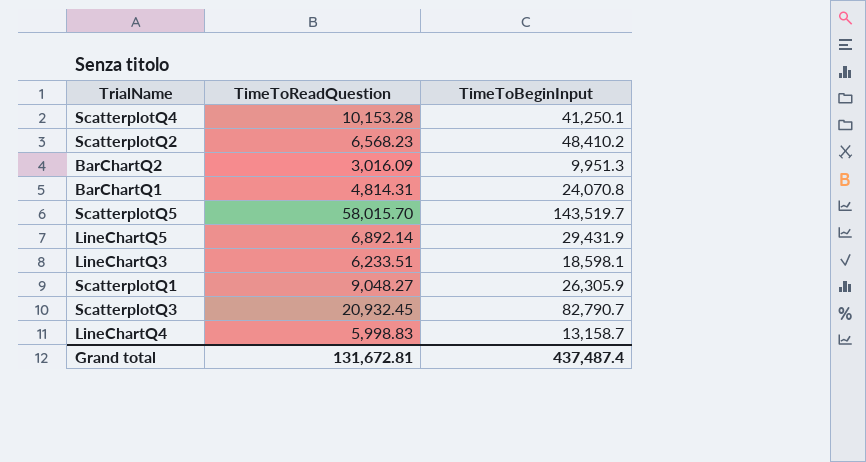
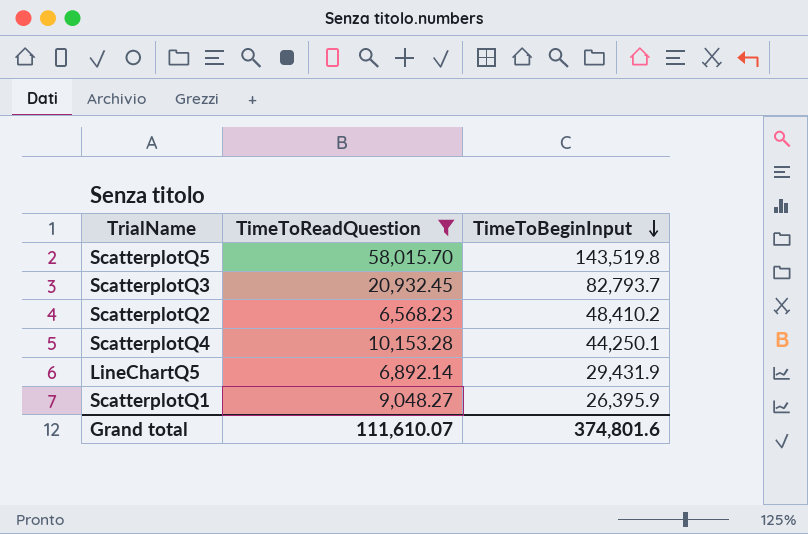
filter: none -> TimeToReadQuestion >= 6,568.23
row order: none -> TimeToBeginInput descending
ScatterplotQ5 | TimeToBeginInput: 143,519.7 -> 143,519.8
ScatterplotQ3 | TimeToBeginInput: 82,790.7 -> 82,793.7
ScatterplotQ4 | TimeToBeginInput: 41,250.1 -> 44,250.1
ScatterplotQ1 | TimeToBeginInput: 26,305.9 -> 26,395.9
Grand total | TimeToReadQuestion: 131,672.81 -> 111,610.07
Grand total | TimeToBeginInput: 437,487.4 -> 374,801.6

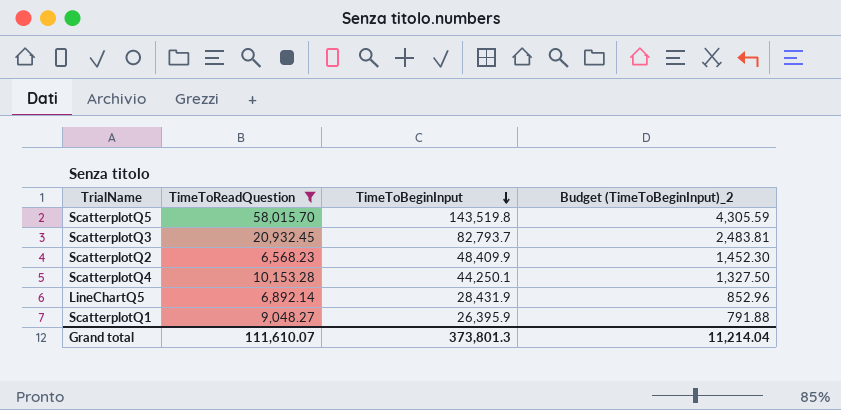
column Budget (TimeToBeginInput)_2 | formula: none -> [TimeToBeginInput] * 0.03
ScatterplotQ2 | TimeToBeginInput: 48,410.2 -> 48,409.9
LineChartQ5 | TimeToBeginInput: 29,431.9 -> 28,431.9
Grand total | TimeToBeginInput: 374,801.6 -> 373,801.3

